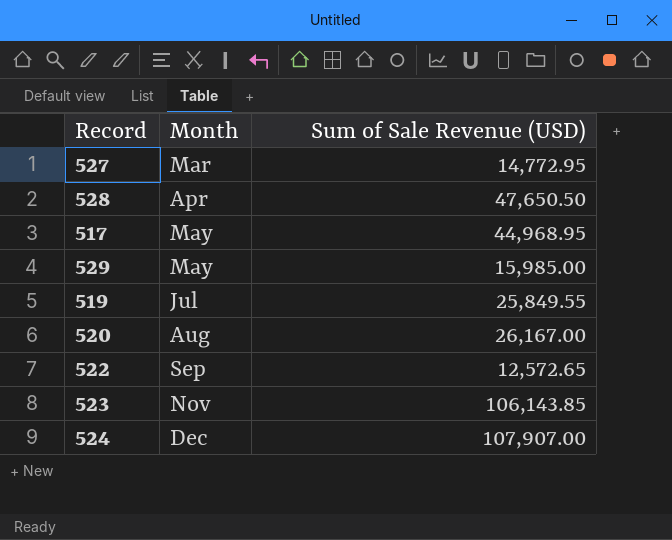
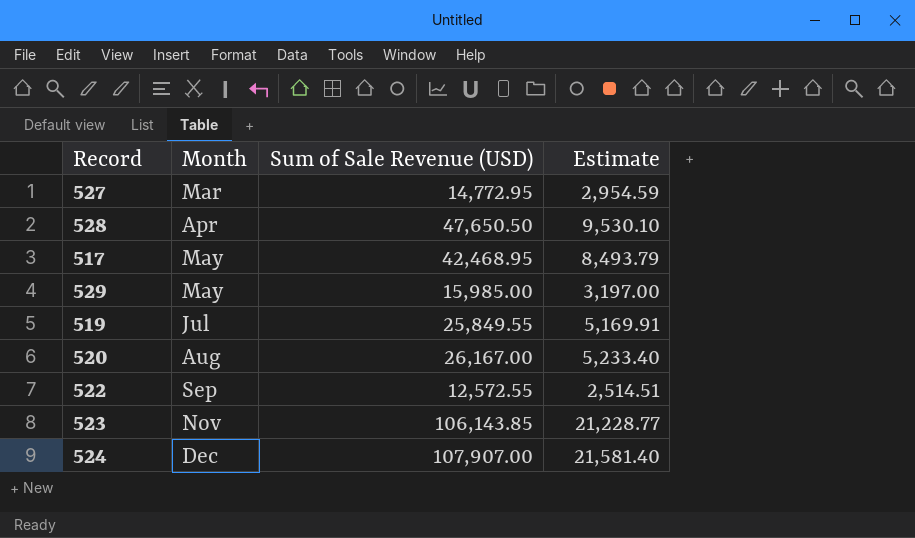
column Estimate | formula: none -> [Sum of Sale Revenue (USD)] * 0.2
517 | Sum of Sale Revenue (USD): 44,968.95 -> 42,468.95
522 | Sum of Sale Revenue (USD): 12,572.65 -> 12,572.55

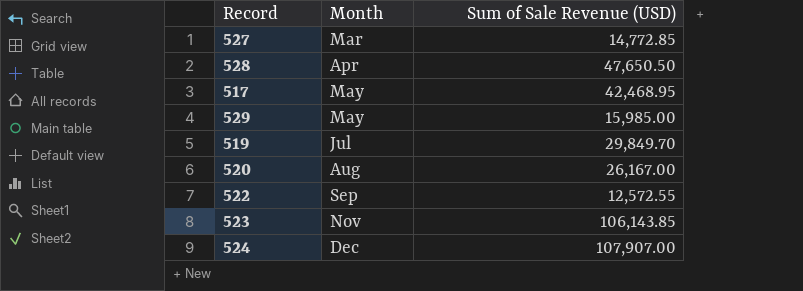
column Estimate | formula: [Sum of Sale Revenue (USD)] * 0.2 -> none
527 | Sum of Sale Revenue (USD): 14,772.95 -> 14,772.85
519 | Sum of Sale Revenue (USD): 25,849.55 -> 29,849.70

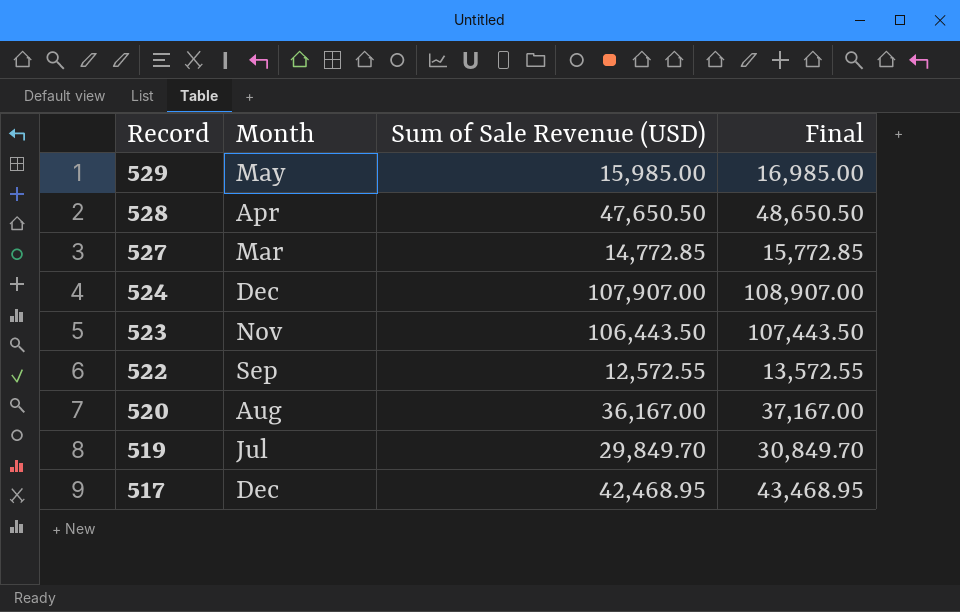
row order: Month ascending -> Record descending
column Final | formula: none -> [Sum of Sale Revenue (USD)] + 1000
523 | Sum of Sale Revenue (USD): 106,143.85 -> 106,443.50
520 | Sum of Sale Revenue (USD): 26,167.00 -> 36,167.00
517 | Month: May -> Dec

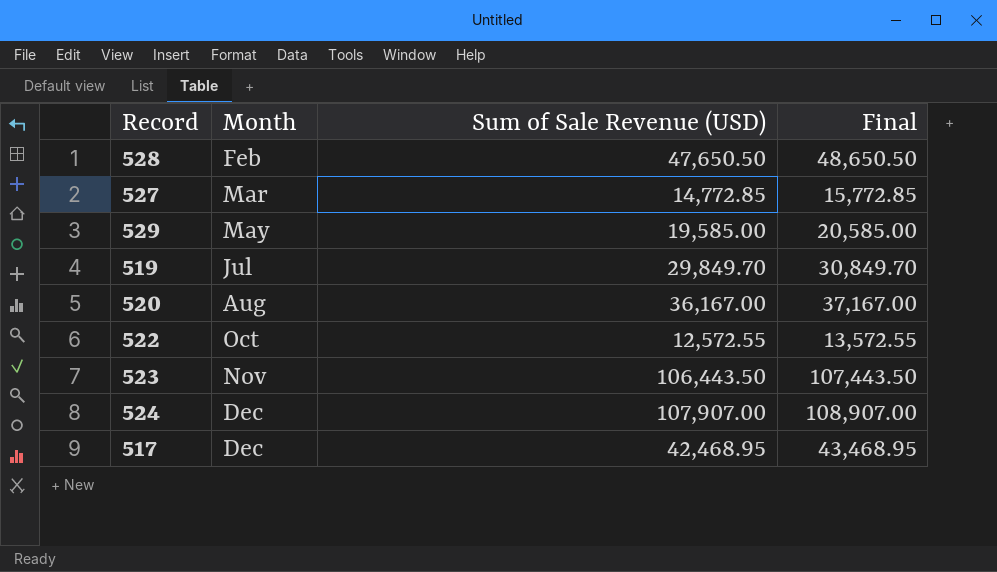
row order: Record descending -> Month ascending
528 | Month: Apr -> Feb
529 | Sum of Sale Revenue (USD): 15,985.00 -> 19,585.00
529 | Final: 16,985.00 -> 20,585.00
522 | Month: Sep -> Oct

